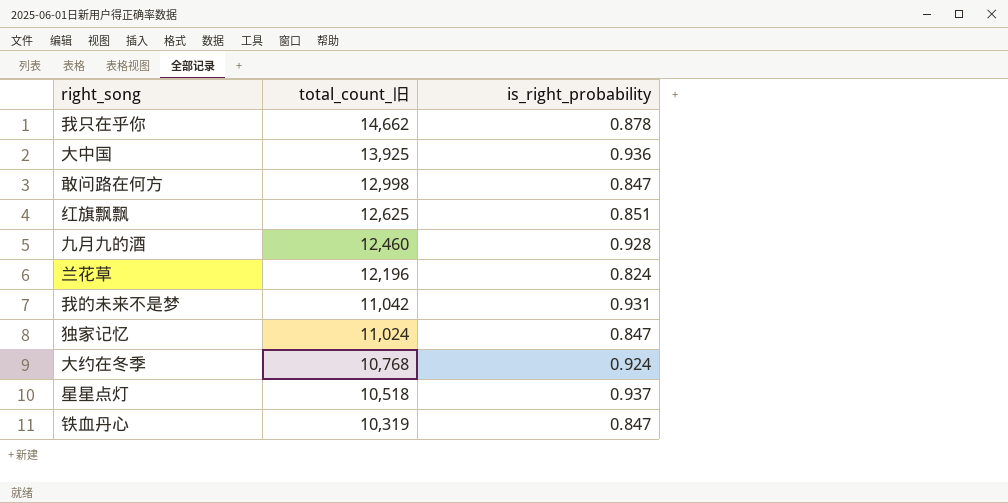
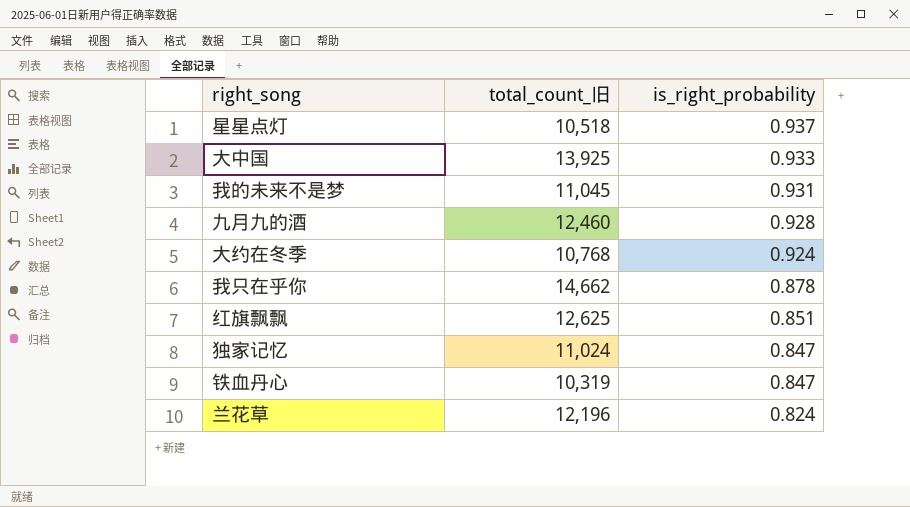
row order: total_count_旧 descending -> is_right_probability descending
row 敢问路在何方: 12,998 | 0.847 -> none
大中国 | is_right_probability: 0.936 -> 0.933
我的未来不是梦 | total_count_旧: 11,042 -> 11,045

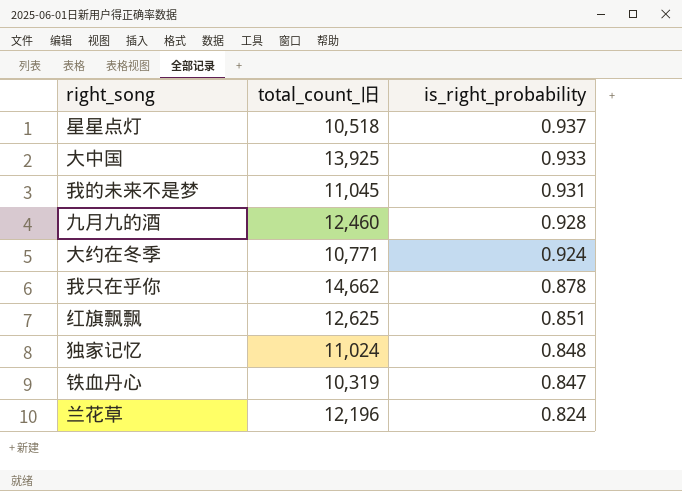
大约在冬季 | total_count_旧: 10,768 -> 10,771
独家记忆 | is_right_probability: 0.847 -> 0.848

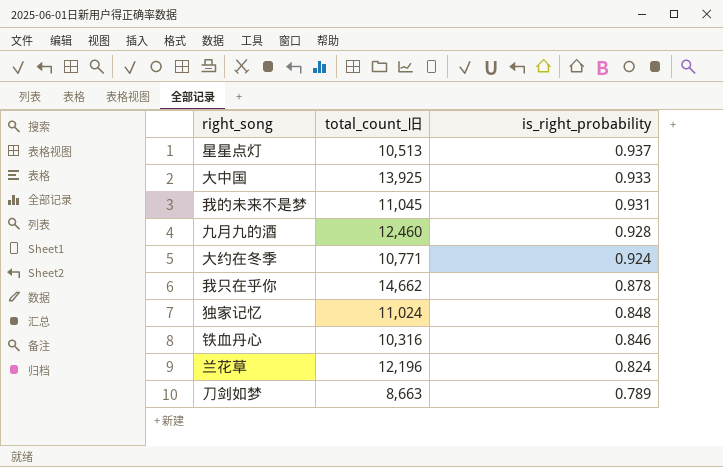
row 红旗飘飘: 12,625 | 0.851 -> none
星星点灯 | total_count_旧: 10,518 -> 10,513
铁血丹心 | total_count_旧: 10,319 -> 10,316
铁血丹心 | is_right_probability: 0.847 -> 0.846
row 刀剑如梦: none -> 8,663 | 0.789

